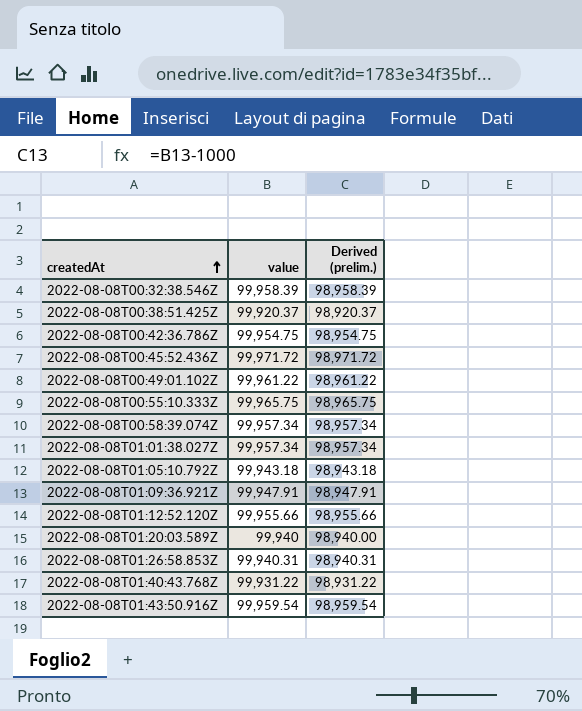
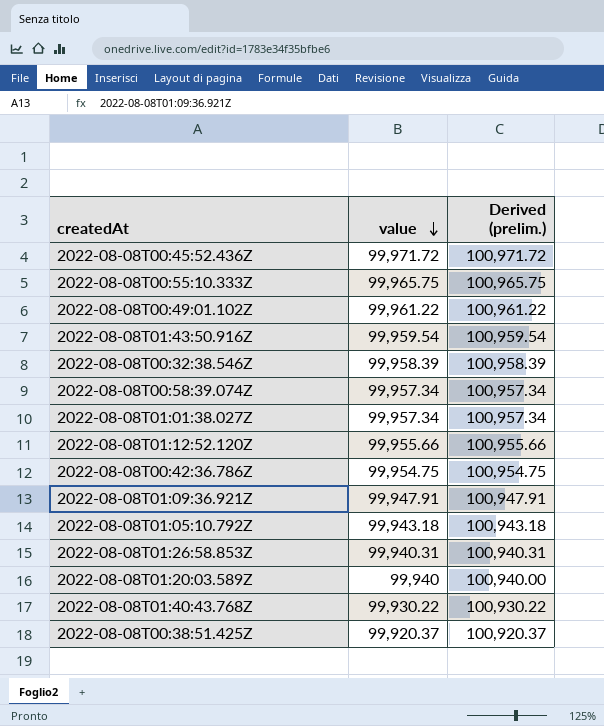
row order: createdAt ascending -> value descending
column Derived (prelim.) | formula: [value] - 1000 -> [value] + 1000
2022-08-08T01:40:43.768Z | value: 99,931.22 -> 99,930.22

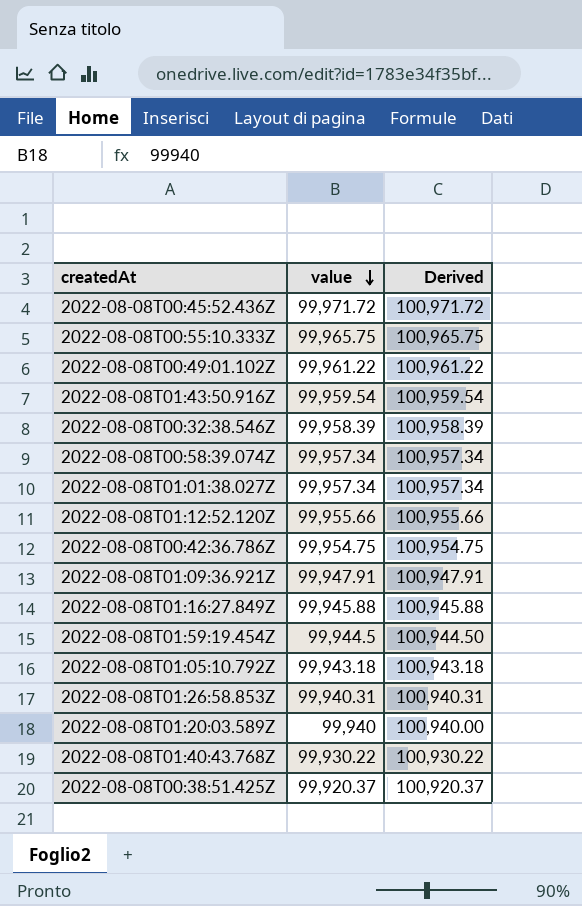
column name: Derived (prelim.) -> Derived
row 2022-08-08T01:16:27.849Z: none -> 99,945.88 | 100,945.88
row 2022-08-08T01:59:19.454Z: none -> 99,944.5 | 100,944.50

